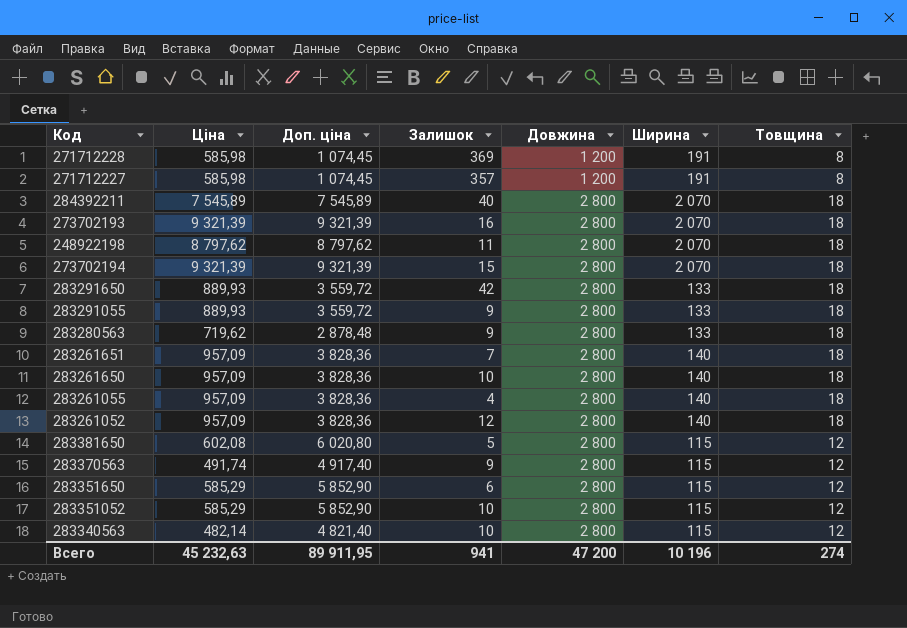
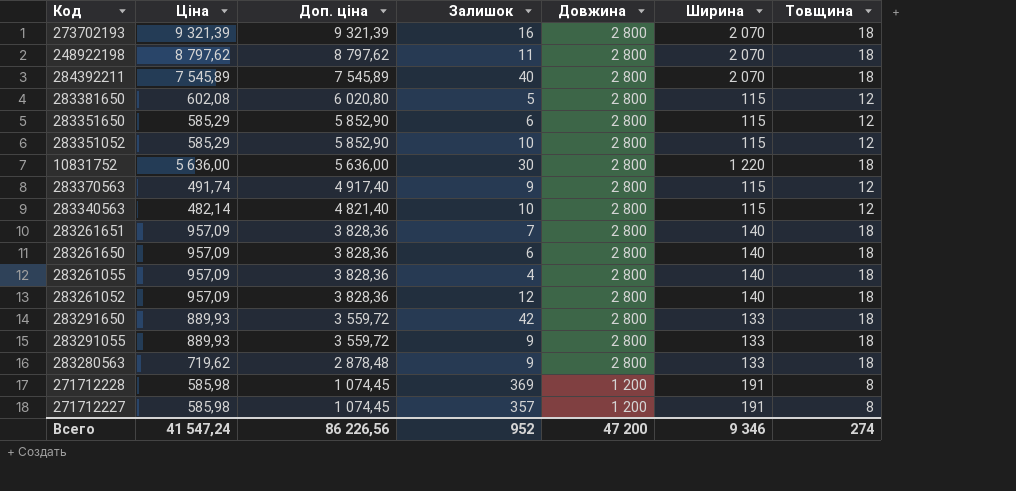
row order: Довжина ascending -> Доп. ціна descending
row 273702194: 9 321,39 | 9 321,39 | 15 | 2 800 | 2 070 | 18 -> none
row 10831752: none -> 5 636,00 | 5 636,00 | 30 | 2 800 | 1 220 | 18
283261650 | Залишок: 10 -> 6
Всего | Ціна: 45 232,63 -> 41 547,24
Всего | Доп. ціна: 89 911,95 -> 86 226,56
Всего | Залишок: 941 -> 952
Всего | Ширина: 10 196 -> 9 346

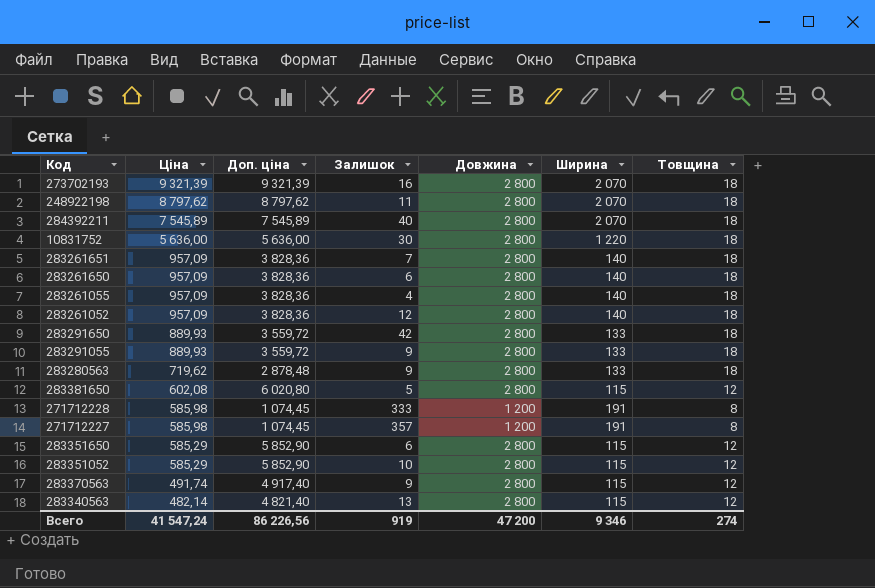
row order: Доп. ціна descending -> Ціна descending
271712228 | Залишок: 369 -> 333
283340563 | Залишок: 10 -> 13
Всего | Залишок: 952 -> 919

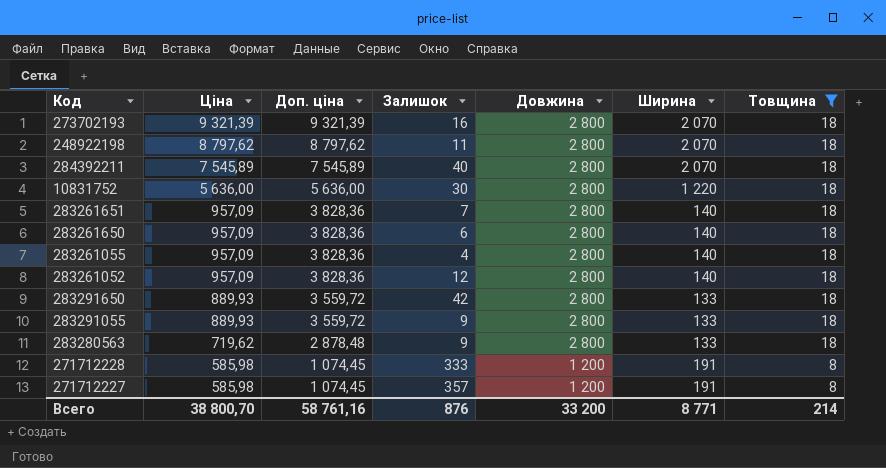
filter: none -> Товщина != 12
Всего | Ціна: 41 547,24 -> 38 800,70
Всего | Доп. ціна: 86 226,56 -> 58 761,16
Всего | Залишок: 919 -> 876
Всего | Довжина: 47 200 -> 33 200
Всего | Ширина: 9 346 -> 8 771
Всего | Товщина: 274 -> 214

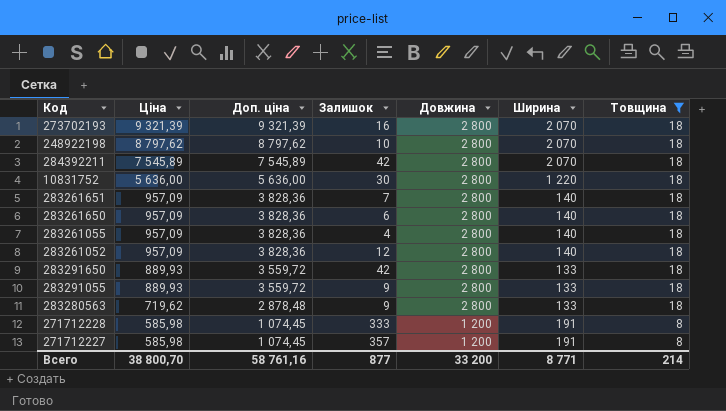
248922198 | Залишок: 11 -> 10
284392211 | Залишок: 40 -> 42
Всего | Залишок: 876 -> 877

